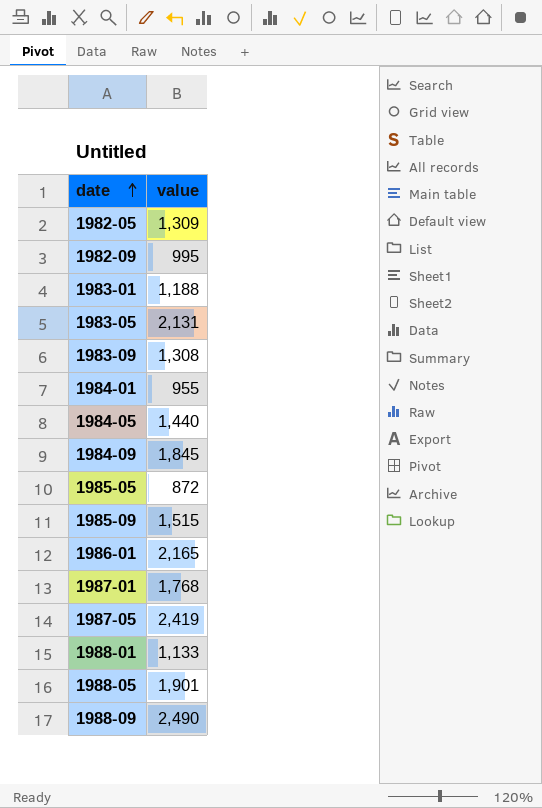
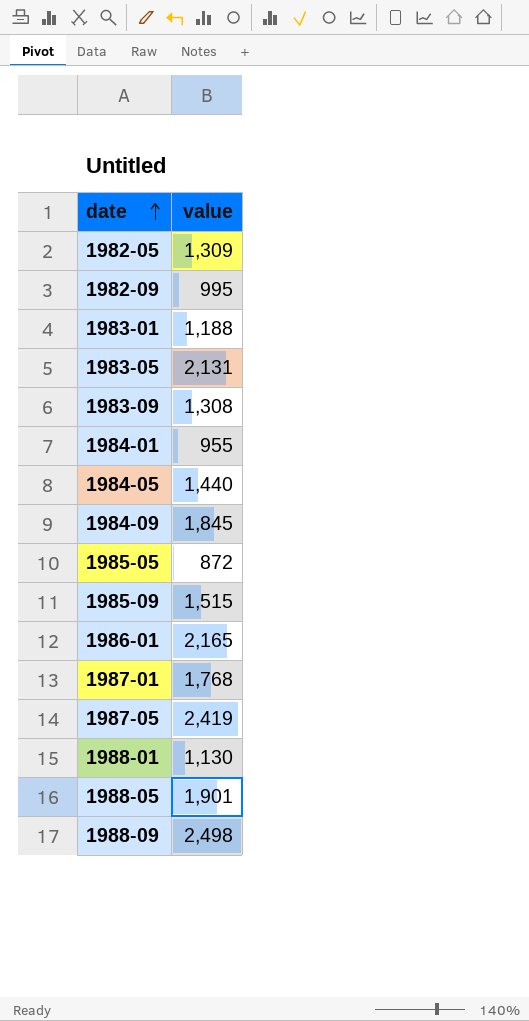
1988-01 | value: 1,133 -> 1,130
1988-09 | value: 2,490 -> 2,498

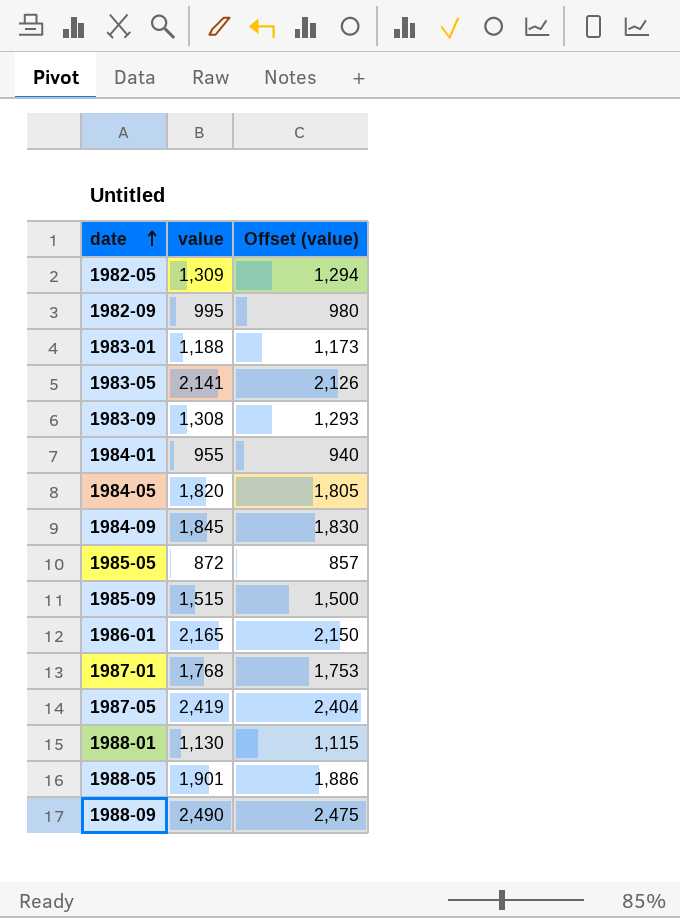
column Offset (value) | formula: none -> [value] - 15
1983-05 | value: 2,131 -> 2,141
1984-05 | value: 1,440 -> 1,820
1988-09 | value: 2,498 -> 2,490

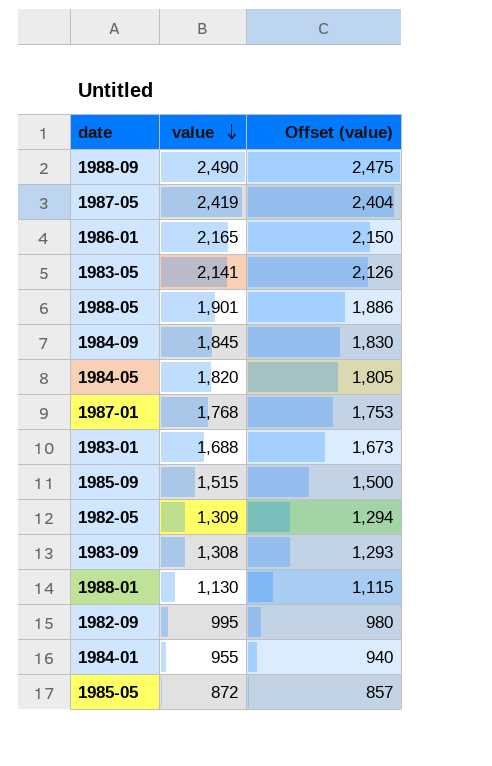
row order: date ascending -> value descending
1983-01 | value: 1,188 -> 1,688
1983-01 | Offset (value): 1,173 -> 1,673

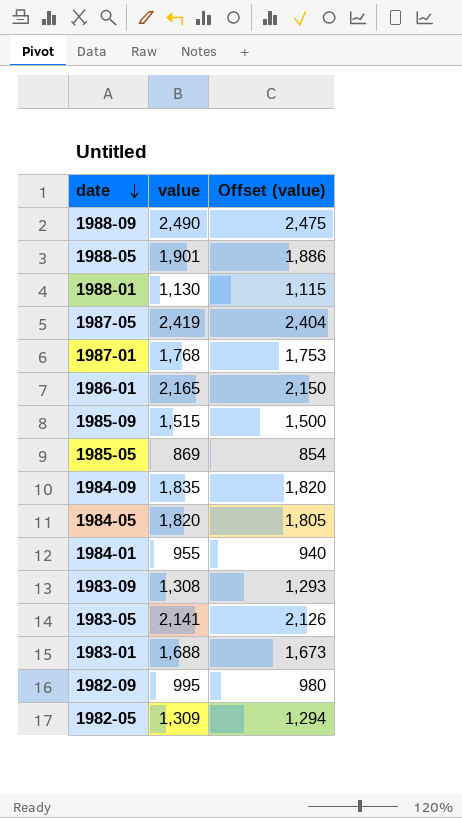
row order: value descending -> date descending
1985-05 | value: 872 -> 869
1985-05 | Offset (value): 857 -> 854
1984-09 | value: 1,845 -> 1,835
1984-09 | Offset (value): 1,830 -> 1,820

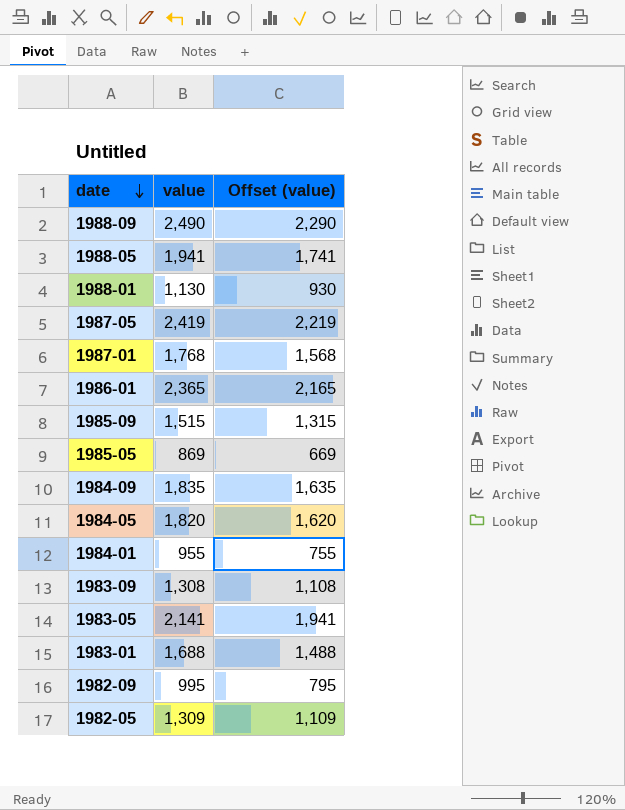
column Offset (value) | formula: [value] - 15 -> [value] - 200
1988-05 | value: 1,901 -> 1,941
1986-01 | value: 2,165 -> 2,365

